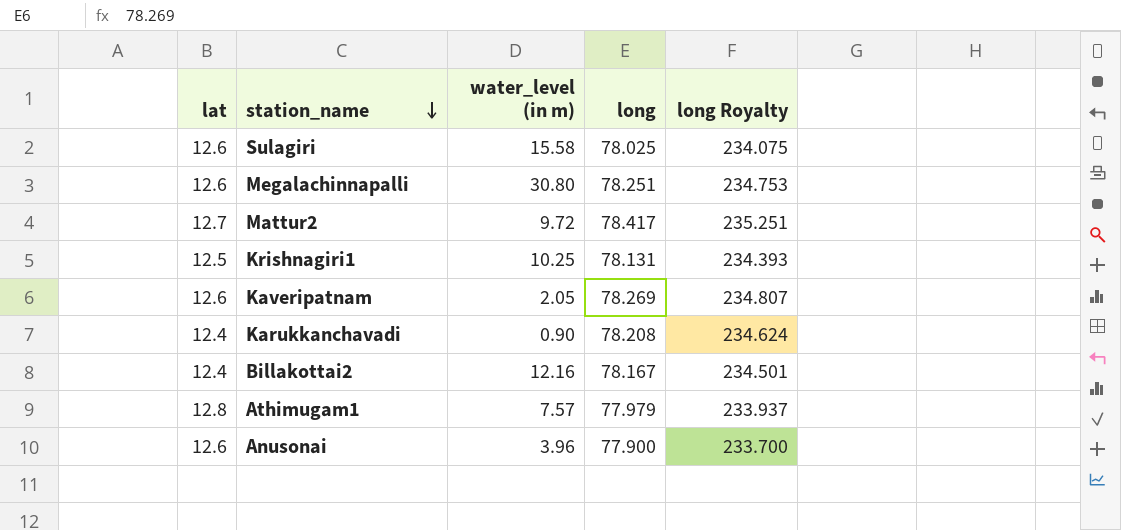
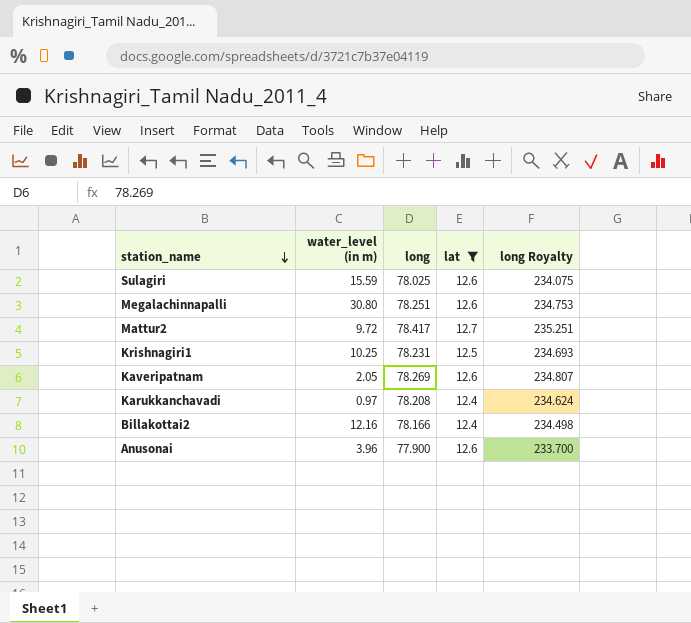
filter: none -> lat != 12.8
column lat | position: 1 -> 4
Sulagiri | water_level (in m): 15.58 -> 15.59
Krishnagiri1 | long: 78.131 -> 78.231
Krishnagiri1 | long Royalty: 234.393 -> 234.693
Karukkanchavadi | water_level (in m): 0.90 -> 0.97
Billakottai2 | long: 78.167 -> 78.166
Billakottai2 | long Royalty: 234.501 -> 234.498

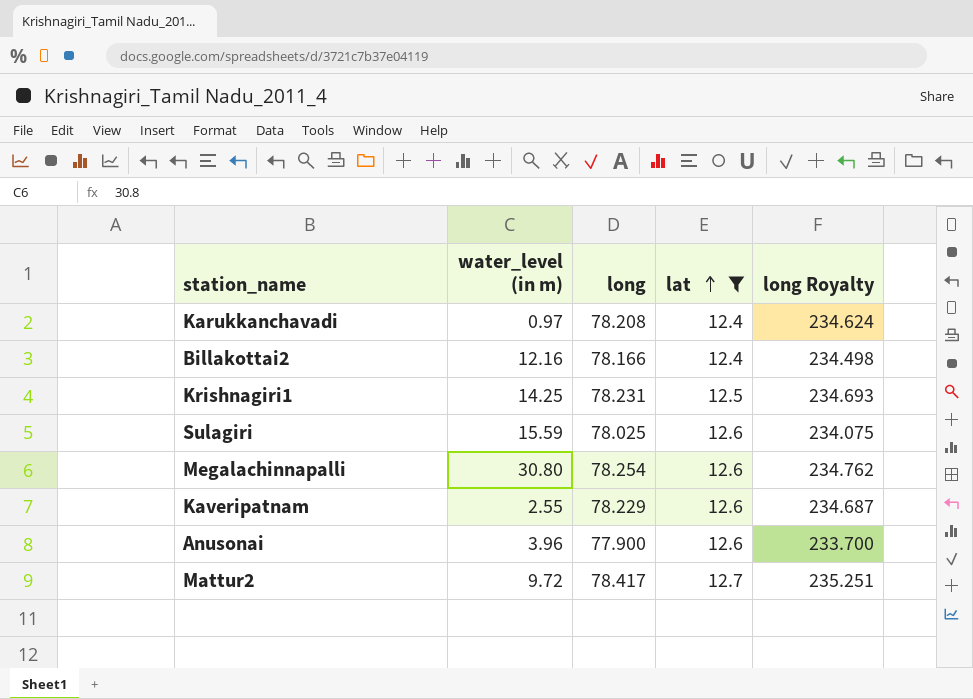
row order: station_name descending -> lat ascending
Krishnagiri1 | water_level (in m): 10.25 -> 14.25
Megalachinnapalli | long: 78.251 -> 78.254
Megalachinnapalli | long Royalty: 234.753 -> 234.762
Kaveripatnam | water_level (in m): 2.05 -> 2.55
Kaveripatnam | long: 78.269 -> 78.229
Kaveripatnam | long Royalty: 234.807 -> 234.687

